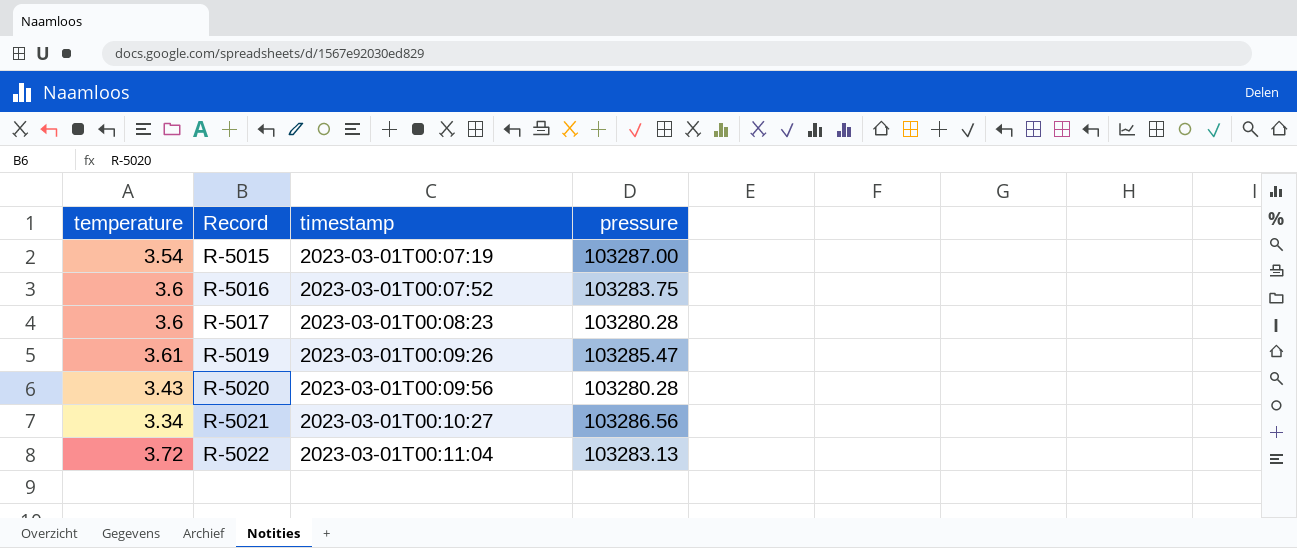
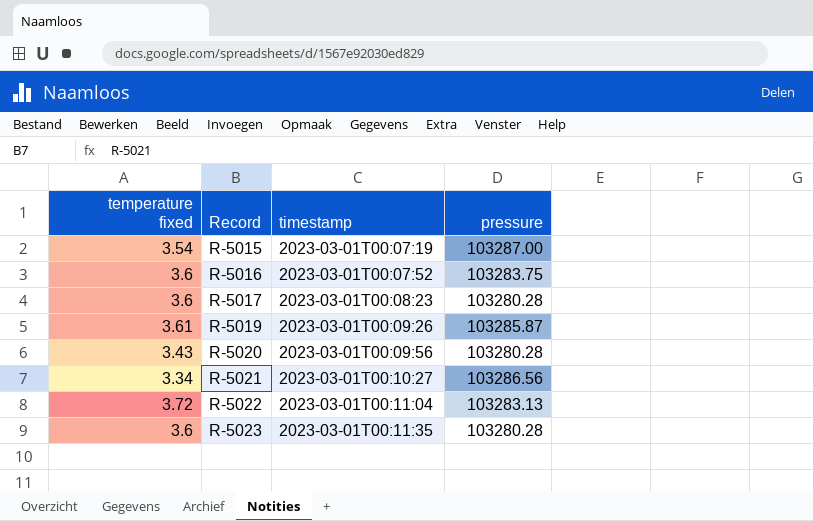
column name: temperature -> temperature fixed
R-5019 | pressure: 103285.47 -> 103285.87
row R-5023: none -> 3.6 | 2023-03-01T00:11:35 | 103280.28

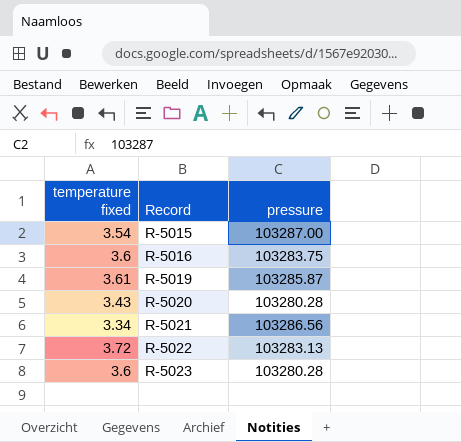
column timestamp | position: 3 -> none
row R-5017: 3.6 | 2023-03-01T00:08:23 | 103280.28 -> none

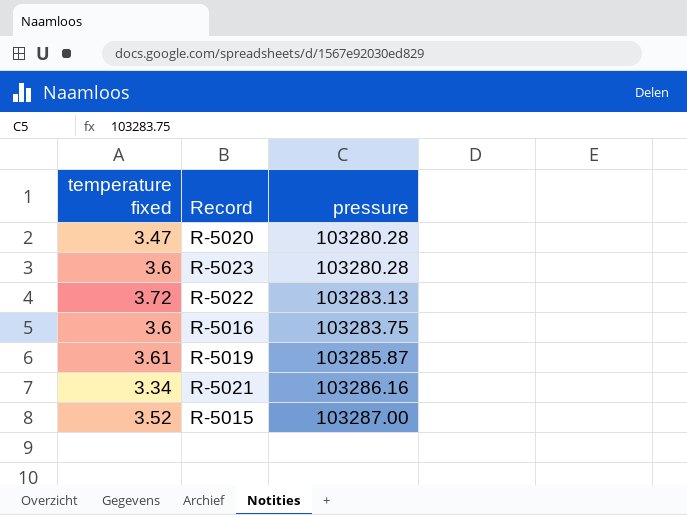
row order: Record ascending -> pressure ascending
R-5020 | temperature fixed: 3.43 -> 3.47
R-5021 | pressure: 103286.56 -> 103286.16
R-5015 | temperature fixed: 3.54 -> 3.52

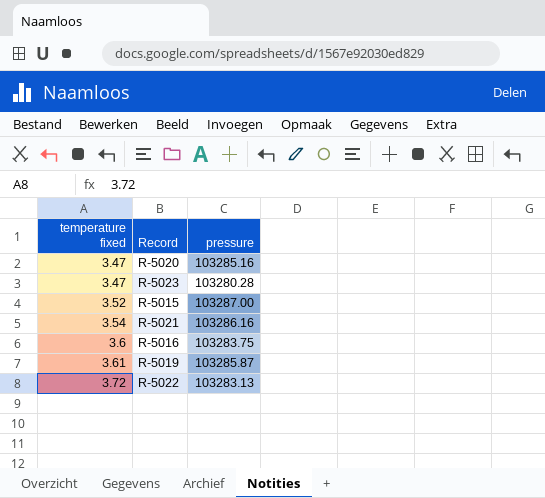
row order: pressure ascending -> temperature fixed ascending
R-5020 | pressure: 103280.28 -> 103285.16
R-5023 | temperature fixed: 3.6 -> 3.47
R-5021 | temperature fixed: 3.34 -> 3.54

